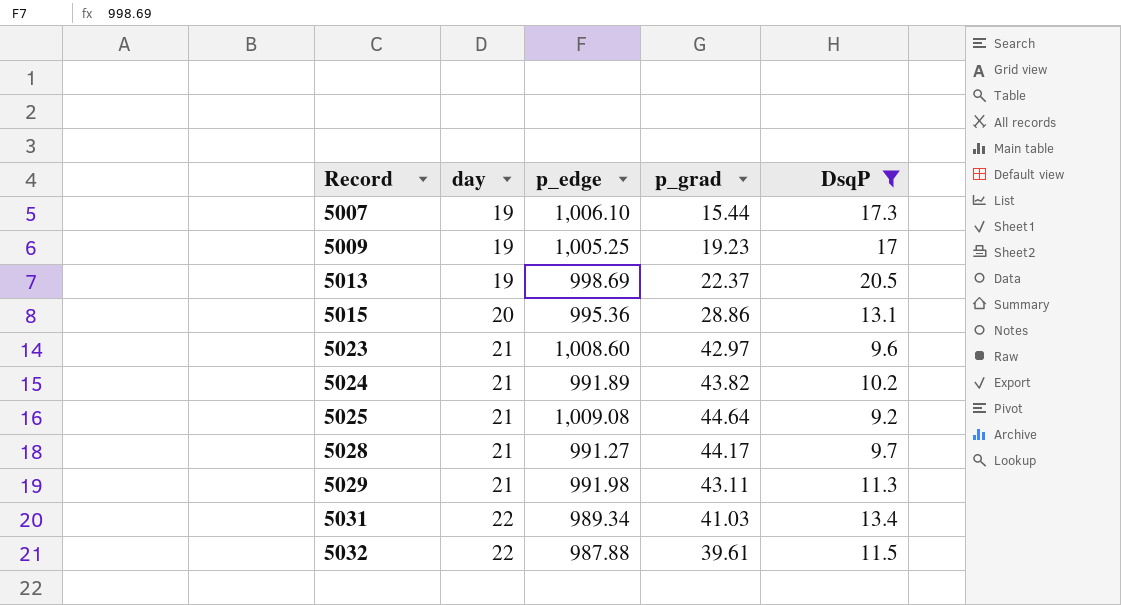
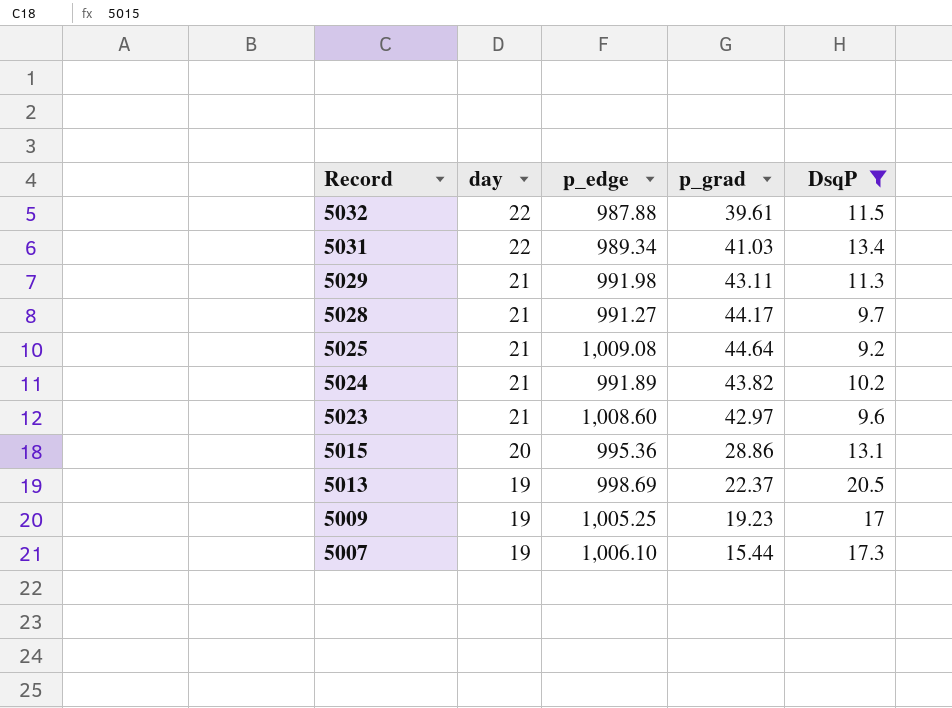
row order: Record ascending -> Record descending

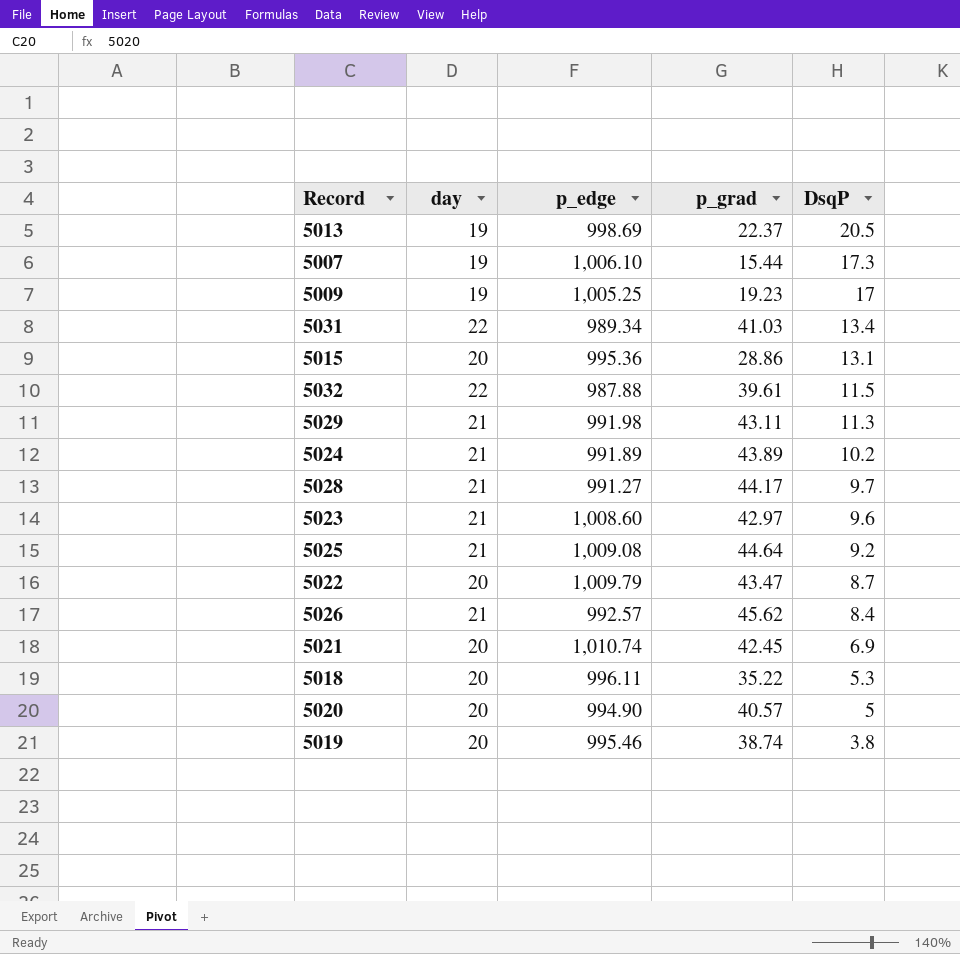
filter: DsqP >= 9.2 -> none
row order: Record descending -> DsqP descending
5024 | p_grad: 43.82 -> 43.89

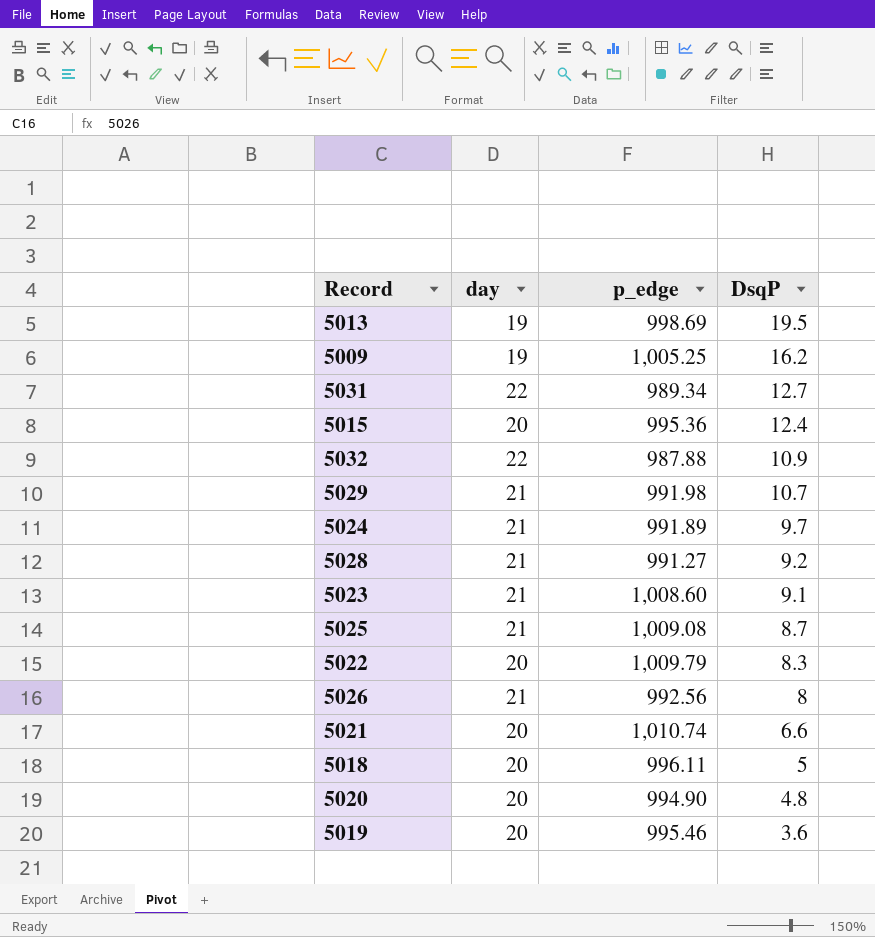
column p_grad | position: 4 -> none
row 5007: 19 | 1,006.10 | 15.44 | 17.3 -> none
5013 | DsqP: 20.5 -> 19.5
5009 | DsqP: 17 -> 16.2
5031 | DsqP: 13.4 -> 12.7
5015 | DsqP: 13.1 -> 12.4
5032 | DsqP: 11.5 -> 10.9
5029 | DsqP: 11.3 -> 10.7
5024 | DsqP: 10.2 -> 9.7
5028 | DsqP: 9.7 -> 9.2
5023 | DsqP: 9.6 -> 9.1
5025 | DsqP: 9.2 -> 8.7
5022 | DsqP: 8.7 -> 8.3
5026 | p_edge: 992.57 -> 992.56
5026 | DsqP: 8.4 -> 8
5021 | DsqP: 6.9 -> 6.6
5018 | DsqP: 5.3 -> 5
5020 | DsqP: 5 -> 4.8
5019 | DsqP: 3.8 -> 3.6

